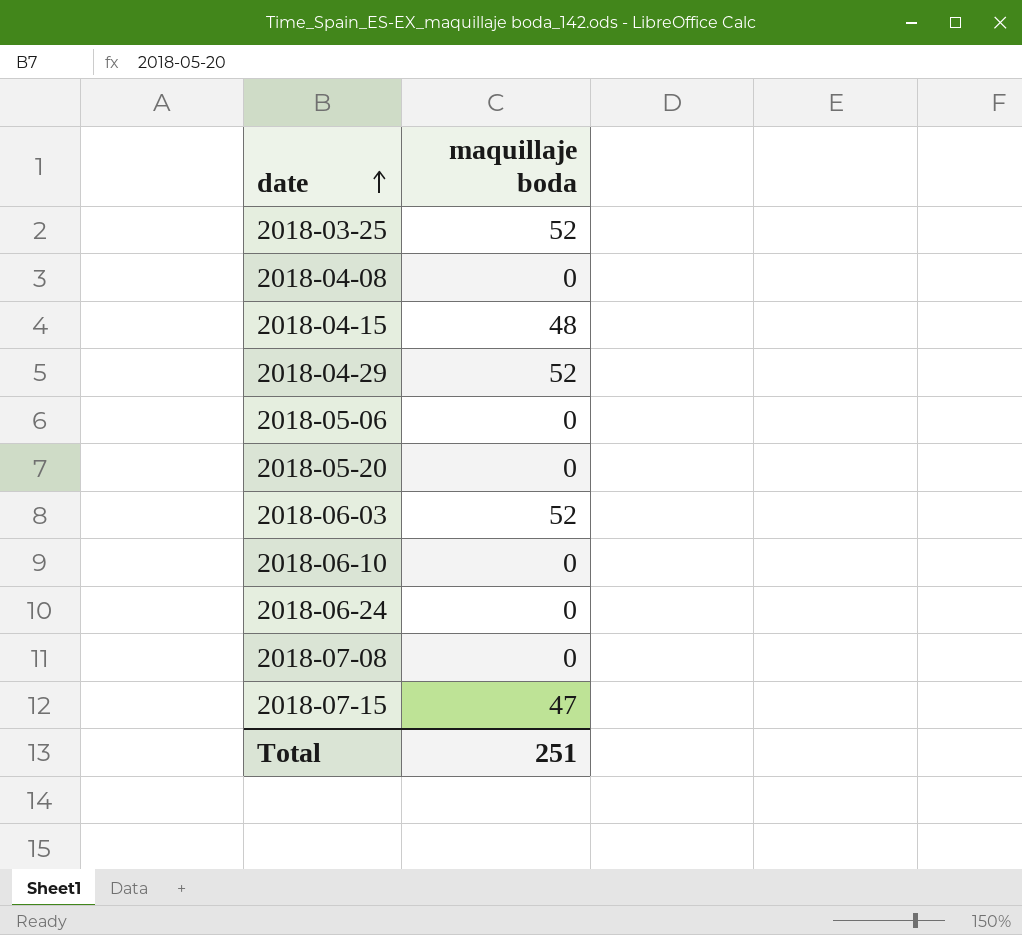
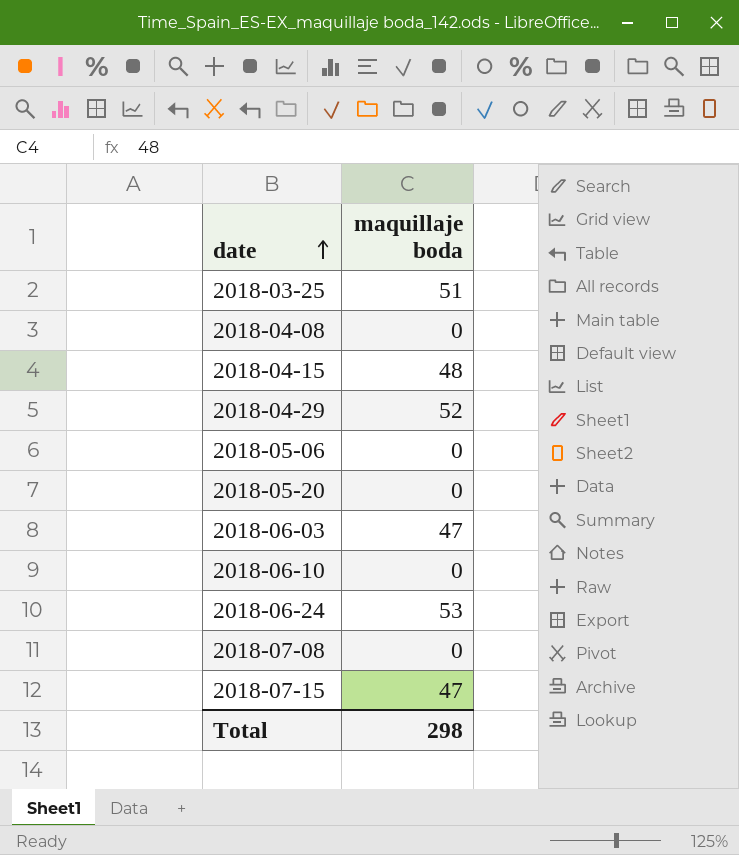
2018-03-25 | maquillaje boda: 52 -> 51
2018-06-03 | maquillaje boda: 52 -> 47
2018-06-24 | maquillaje boda: 0 -> 53
Total | maquillaje boda: 251 -> 298

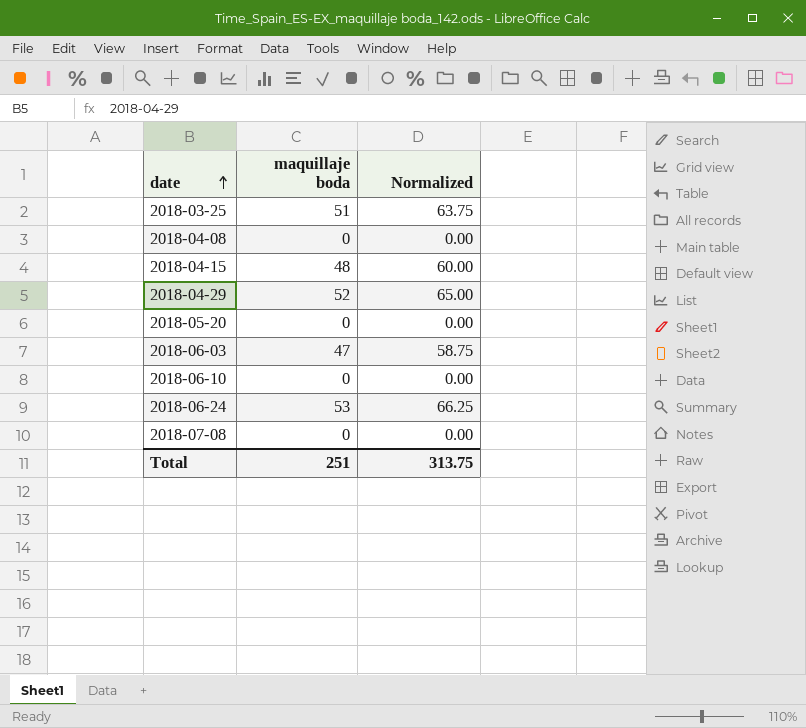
column Normalized | formula: none -> [maquillaje boda] * 1.25
row 2018-05-06: 0 -> none
row 2018-07-15: 47 -> none
Total | maquillaje boda: 298 -> 251

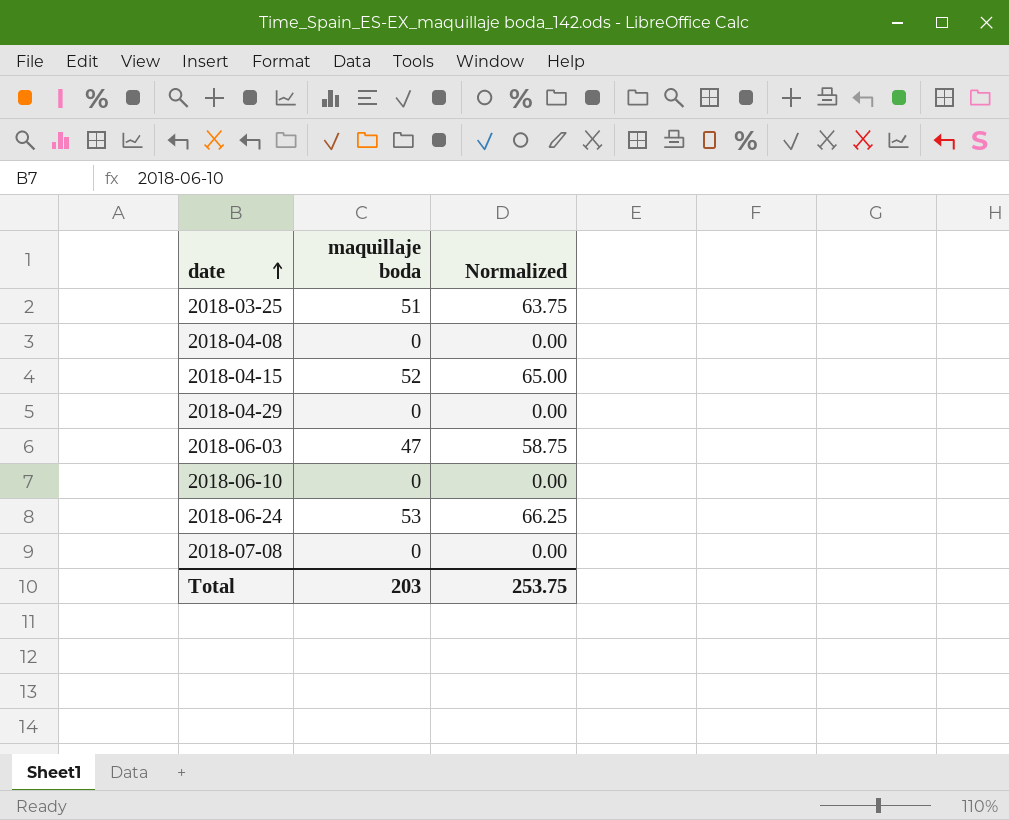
row 2018-05-20: 0 | 0.00 -> none
2018-04-15 | maquillaje boda: 48 -> 52
2018-04-15 | Normalized: 60.00 -> 65.00
2018-04-29 | maquillaje boda: 52 -> 0
2018-04-29 | Normalized: 65.00 -> 0.00
Total | maquillaje boda: 251 -> 203
Total | Normalized: 313.75 -> 253.75

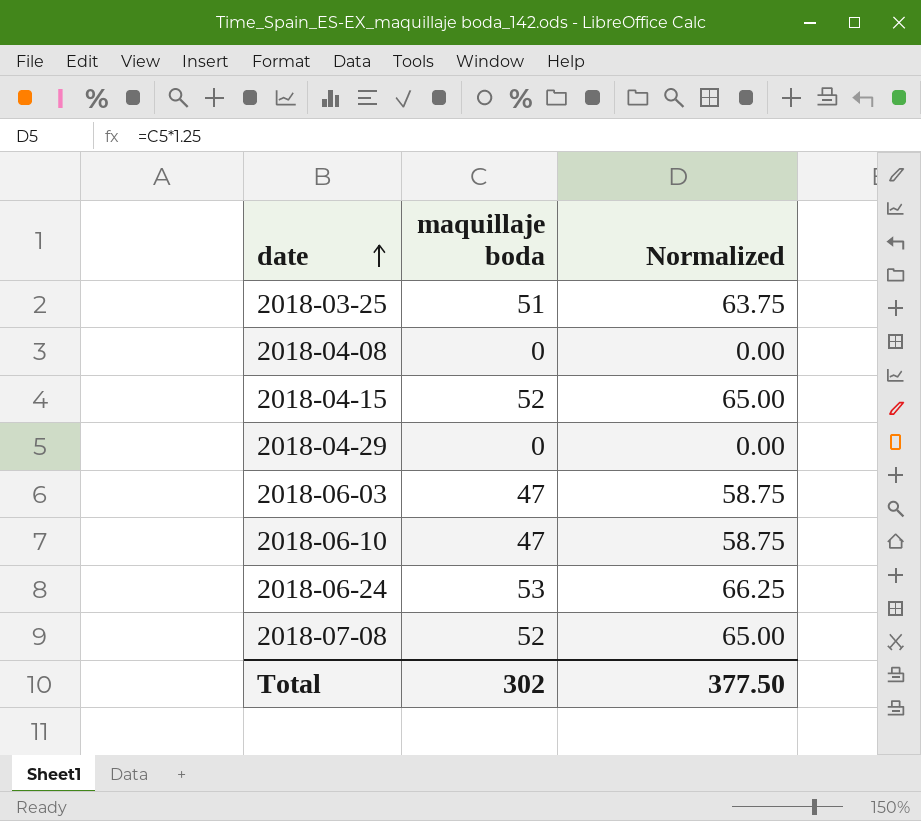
2018-06-10 | maquillaje boda: 0 -> 47
2018-06-10 | Normalized: 0.00 -> 58.75
2018-07-08 | maquillaje boda: 0 -> 52
2018-07-08 | Normalized: 0.00 -> 65.00
Total | maquillaje boda: 203 -> 302
Total | Normalized: 253.75 -> 377.50

